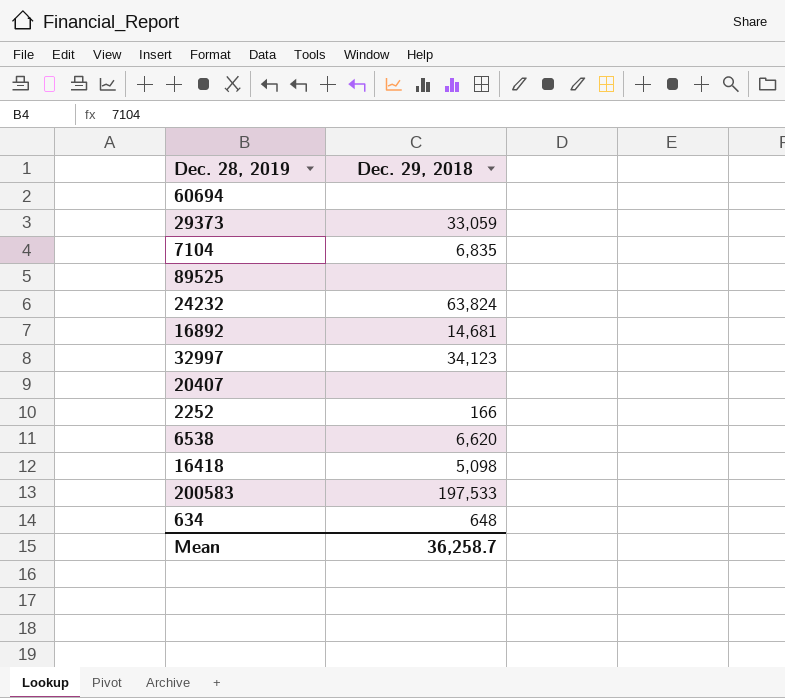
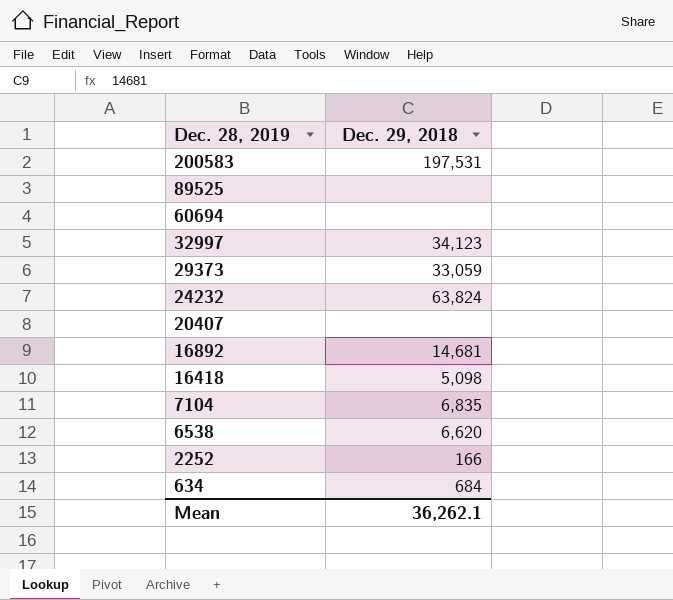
row order: none -> Dec. 28, 2019 descending
200583 | Dec. 29, 2018: 197,533 -> 197,531
634 | Dec. 29, 2018: 648 -> 684
Mean | Dec. 29, 2018: 36,258.7 -> 36,262.1

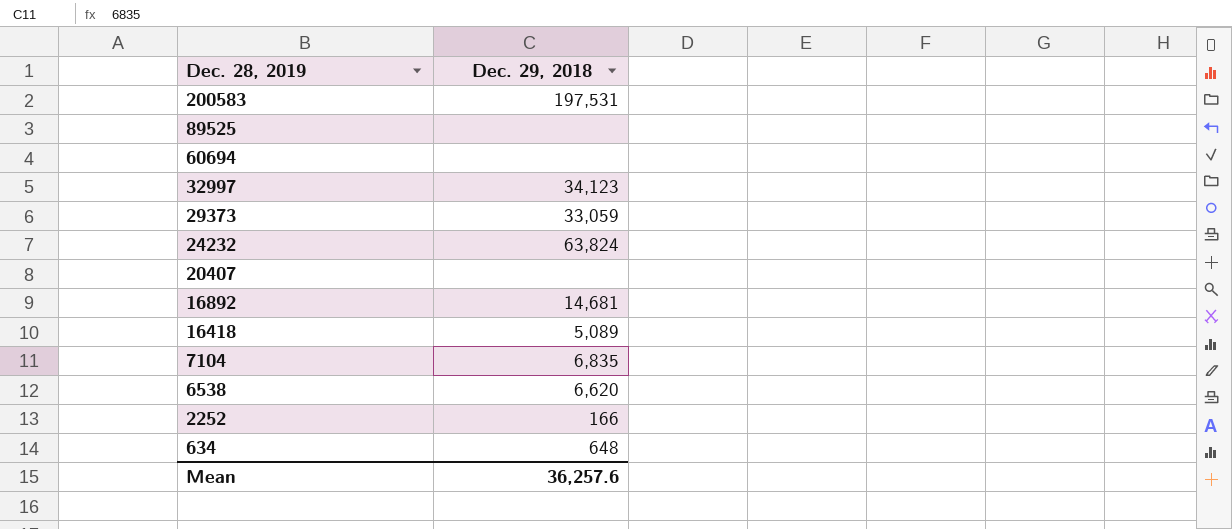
16418 | Dec. 29, 2018: 5,098 -> 5,089
634 | Dec. 29, 2018: 684 -> 648
Mean | Dec. 29, 2018: 36,262.1 -> 36,257.6

